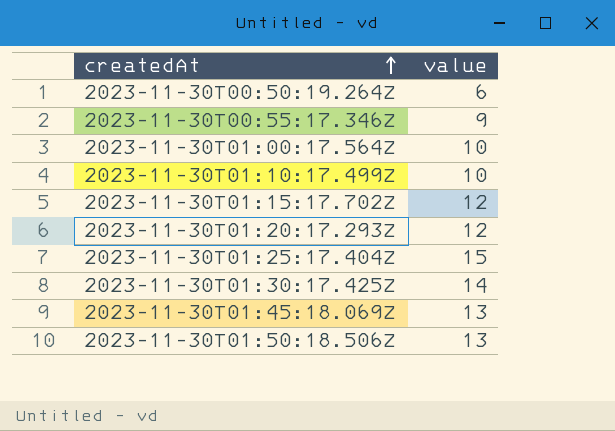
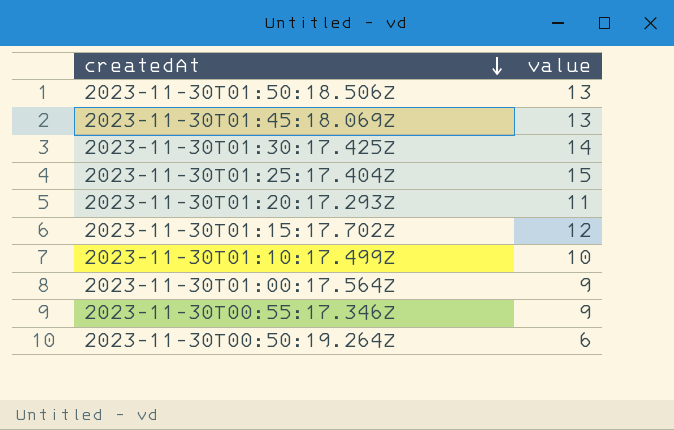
row order: createdAt ascending -> createdAt descending
2023-11-30T01:20:17.293Z | value: 12 -> 11
2023-11-30T01:00:17.564Z | value: 10 -> 9

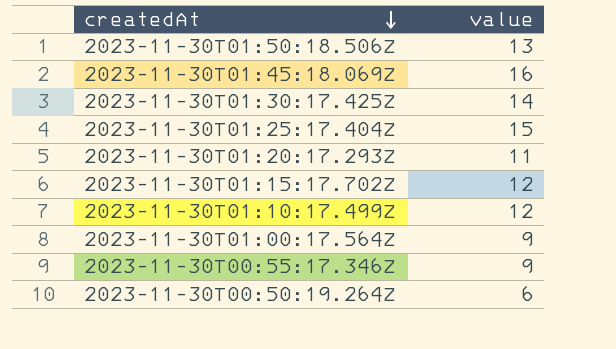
2023-11-30T01:45:18.069Z | value: 13 -> 16
2023-11-30T01:10:17.499Z | value: 10 -> 12

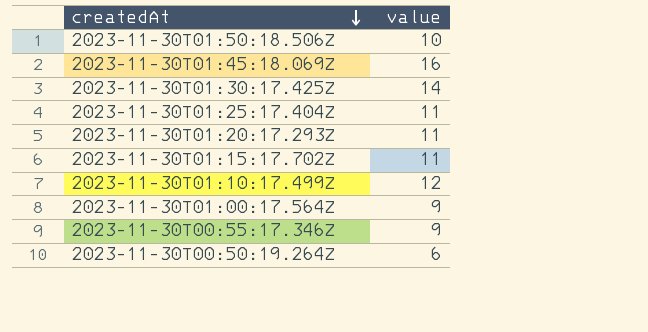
2023-11-30T01:50:18.506Z | value: 13 -> 10
2023-11-30T01:25:17.404Z | value: 15 -> 11
2023-11-30T01:15:17.702Z | value: 12 -> 11

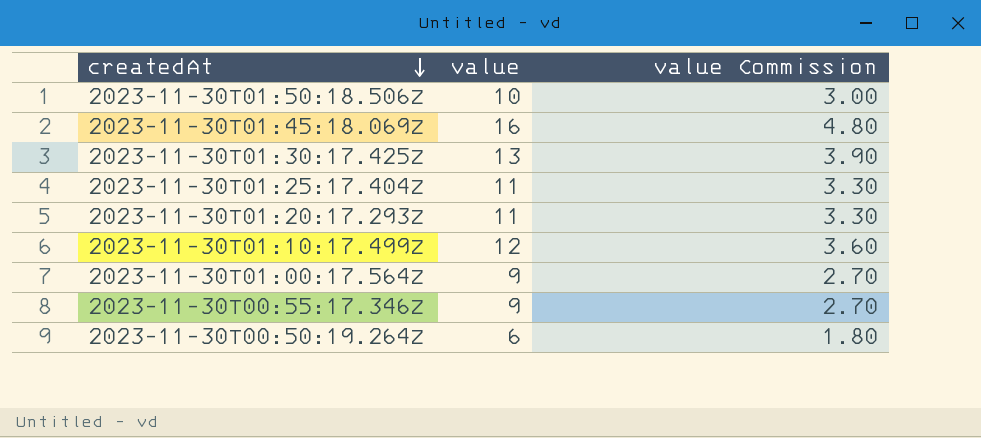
column value Commission | formula: none -> [value] * 0.3
row 2023-11-30T01:15:17.702Z: 11 -> none
2023-11-30T01:30:17.425Z | value: 14 -> 13

